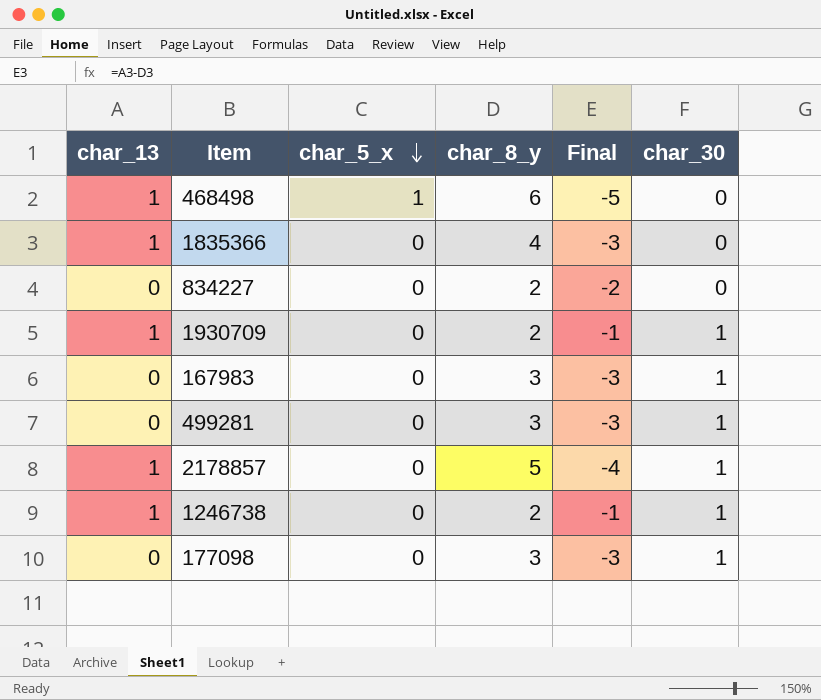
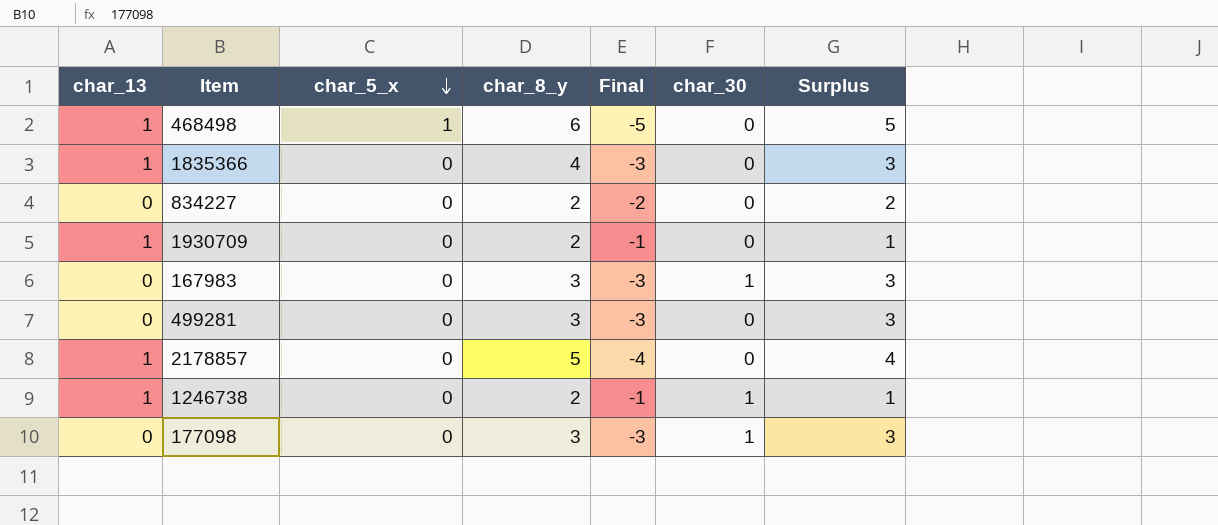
column Surplus | formula: none -> [char_8_y] - [char_13]
1930709 | char_30: 1 -> 0
499281 | char_30: 1 -> 0
2178857 | char_30: 1 -> 0

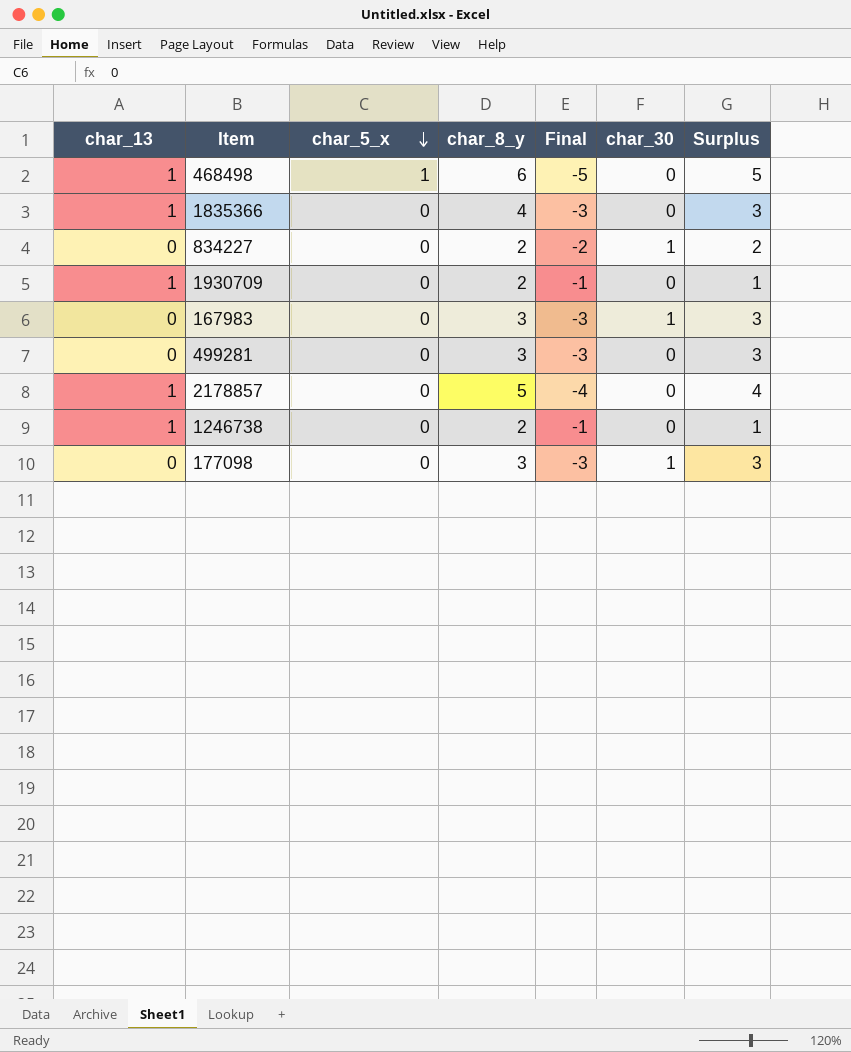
834227 | char_30: 0 -> 1
1246738 | char_30: 1 -> 0

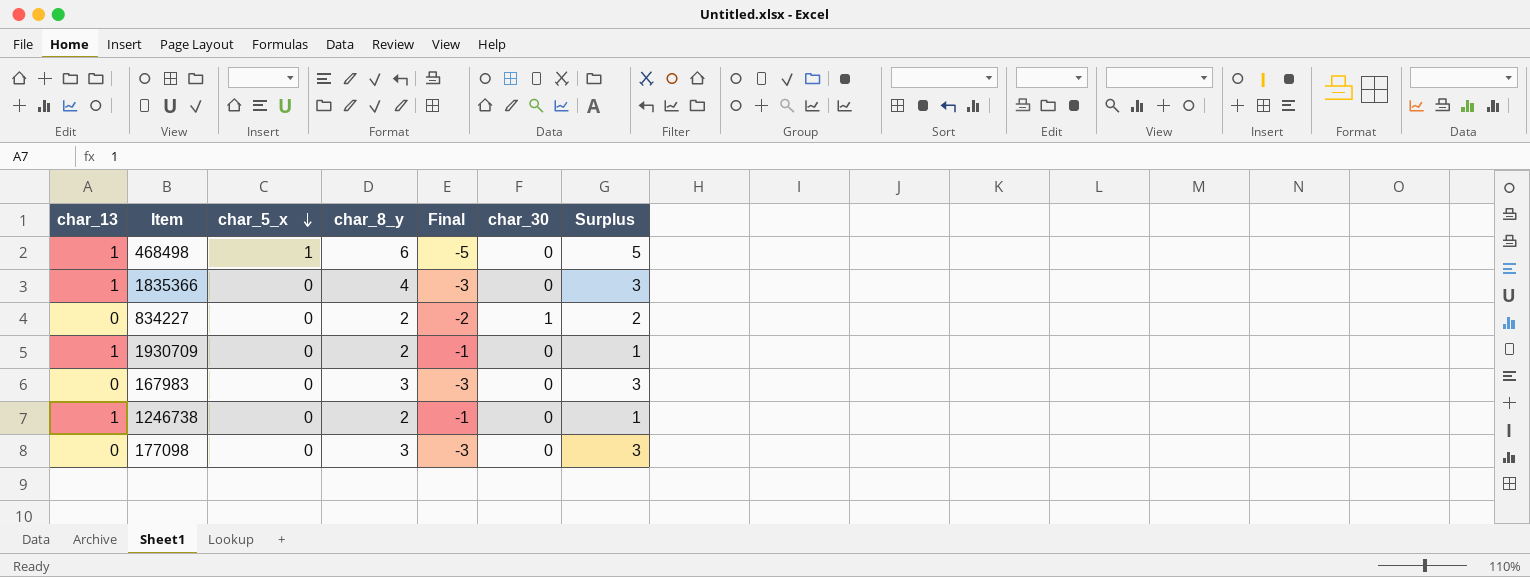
row 499281: 0 | 0 | 3 | -3 | 0 | 3 -> none
row 2178857: 1 | 0 | 5 | -4 | 0 | 4 -> none
167983 | char_30: 1 -> 0
177098 | char_30: 1 -> 0

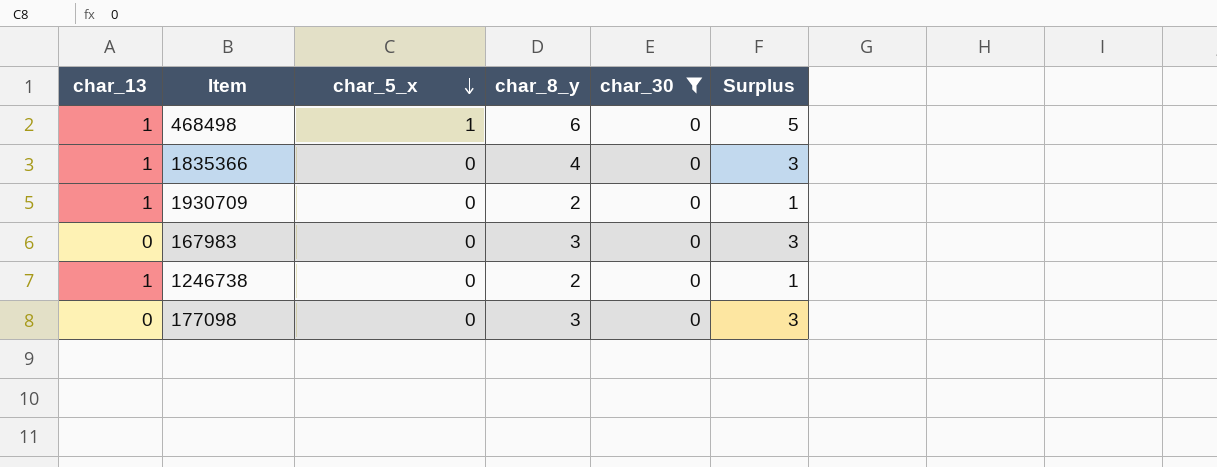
filter: none -> char_30 = 0
column Final | formula: [char_13] - [char_8_y] -> none

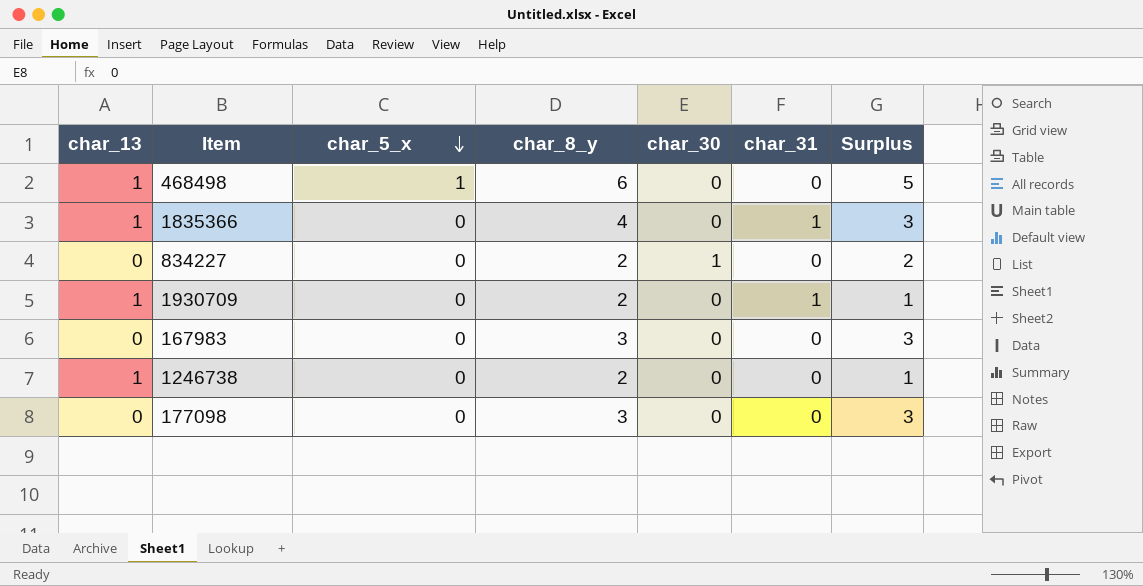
filter: char_30 = 0 -> none
column char_31 | position: none -> 6

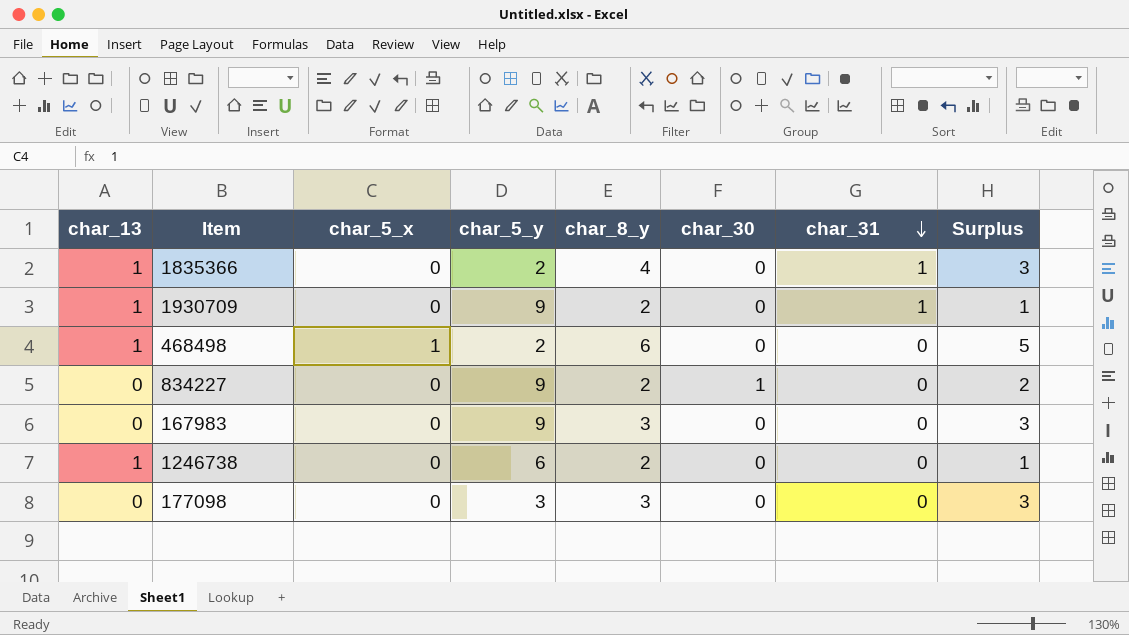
row order: char_5_x descending -> char_31 descending
column char_5_y | position: none -> 4

